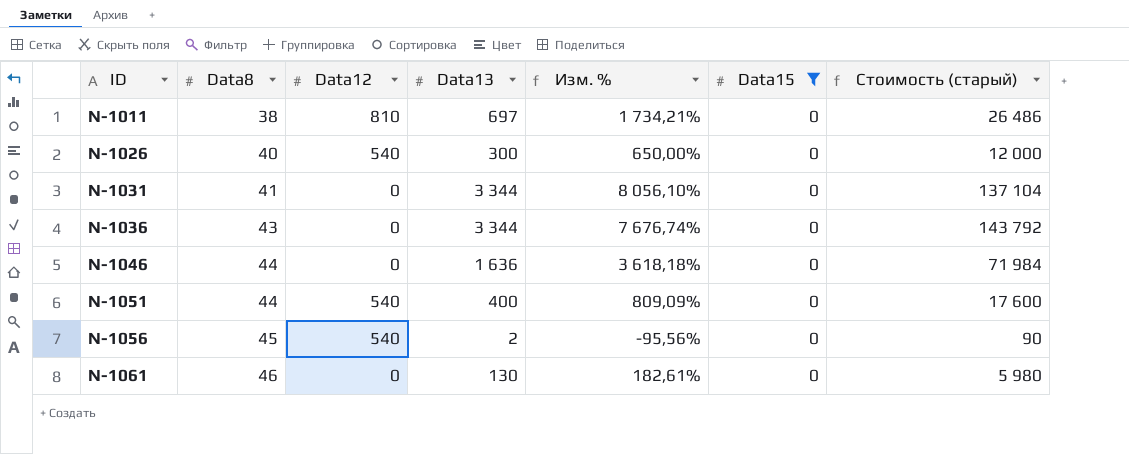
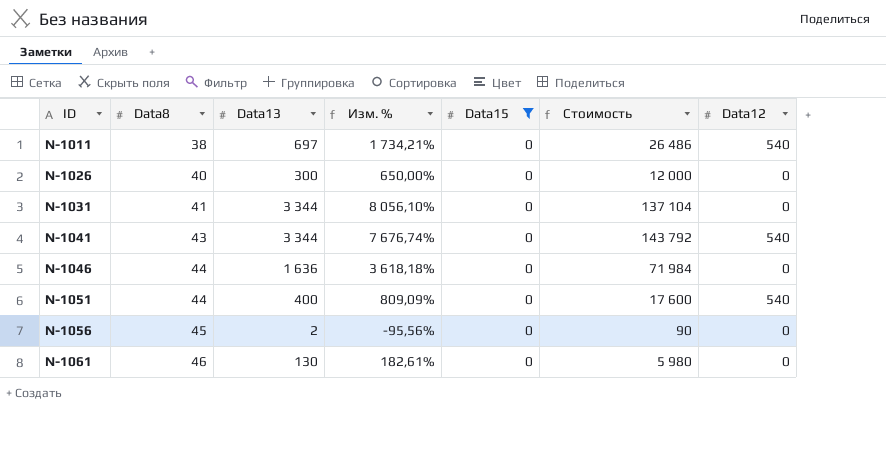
column name: Стоимость (старый) -> Стоимость
column Data12 | position: 3 -> 7
row N-1036: 43 | 0 | 3 344 | 7 676,74% | 0 | 143 792 -> none
N-1011 | Data12: 810 -> 540
N-1026 | Data12: 540 -> 0
row N-1041: none -> 43 | 3 344 | 7 676,74% | 0 | 143 792 | 540
N-1056 | Data12: 540 -> 0

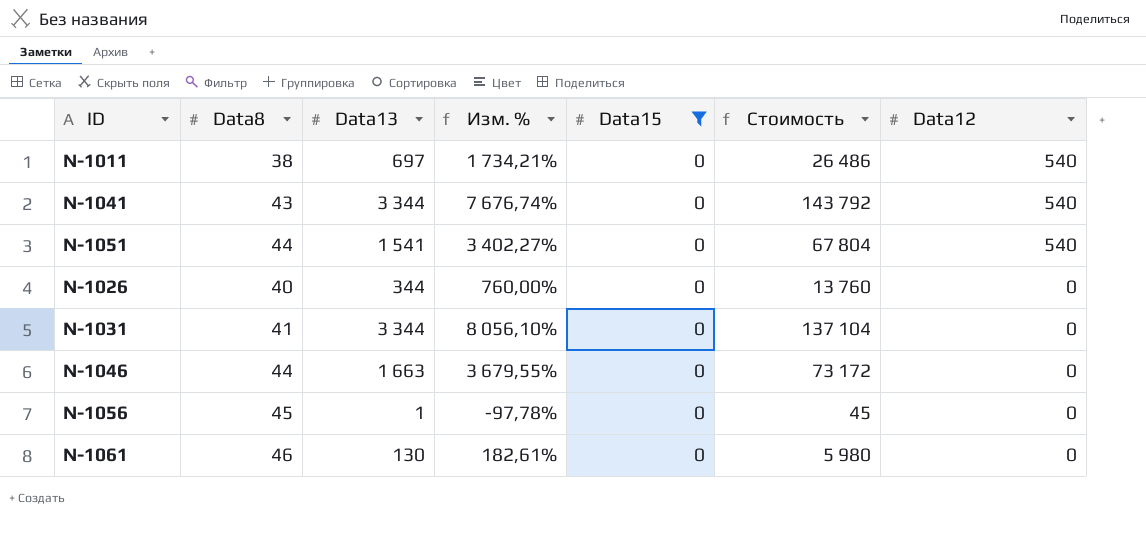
row order: ID ascending -> Data12 descending
N-1051 | Data13: 400 -> 1 541
N-1051 | Изм. %: 809,09% -> 3 402,27%
N-1051 | Стоимость: 17 600 -> 67 804
N-1026 | Data13: 300 -> 344
N-1026 | Изм. %: 650,00% -> 760,00%
N-1026 | Стоимость: 12 000 -> 13 760
N-1046 | Data13: 1 636 -> 1 663
N-1046 | Изм. %: 3 618,18% -> 3 679,55%
N-1046 | Стоимость: 71 984 -> 73 172
N-1056 | Data13: 2 -> 1
N-1056 | Изм. %: -95,56% -> -97,78%
N-1056 | Стоимость: 90 -> 45

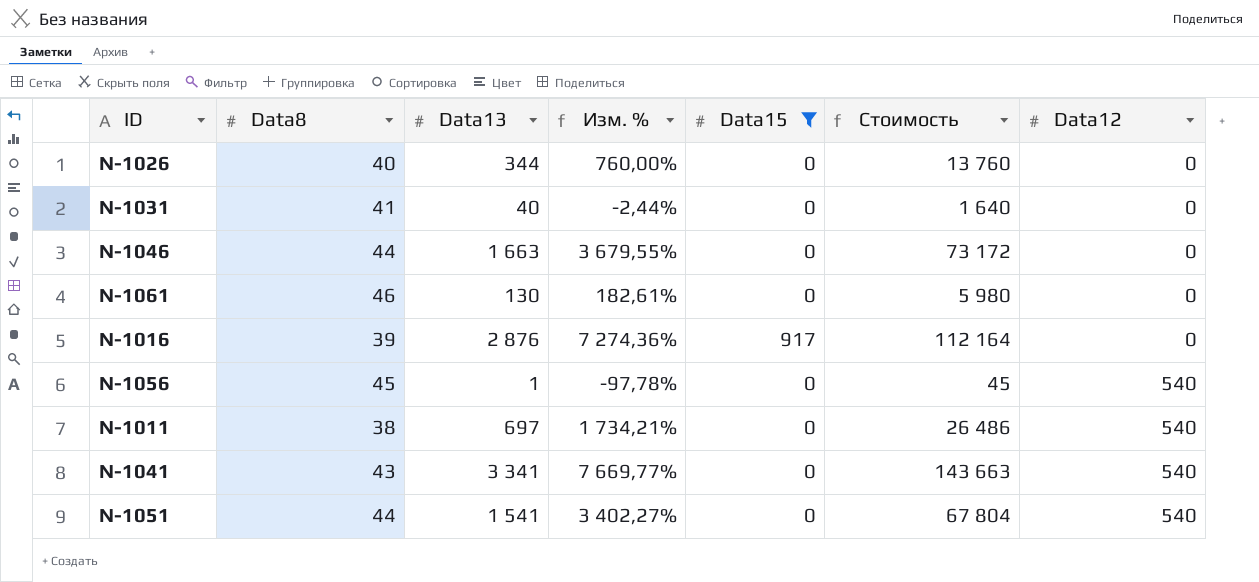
row order: Data12 descending -> Data12 ascending
N-1031 | Data13: 3 344 -> 40
N-1031 | Изм. %: 8 056,10% -> -2,44%
N-1031 | Стоимость: 137 104 -> 1 640
row N-1016: none -> 39 | 2 876 | 7 274,36% | 917 | 112 164 | 0
N-1056 | Data12: 0 -> 540
N-1041 | Data13: 3 344 -> 3 341
N-1041 | Изм. %: 7 676,74% -> 7 669,77%
N-1041 | Стоимость: 143 792 -> 143 663

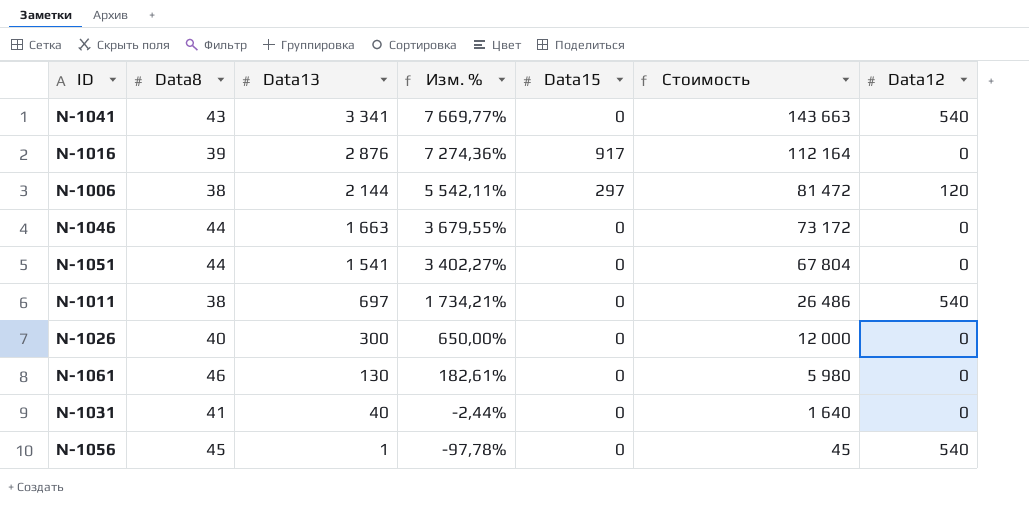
filter: Data15 != 297 -> none
row order: Data12 ascending -> Data13 descending
N-1051 | Data12: 540 -> 0
N-1026 | Data13: 344 -> 300
N-1026 | Изм. %: 760,00% -> 650,00%
N-1026 | Стоимость: 13 760 -> 12 000

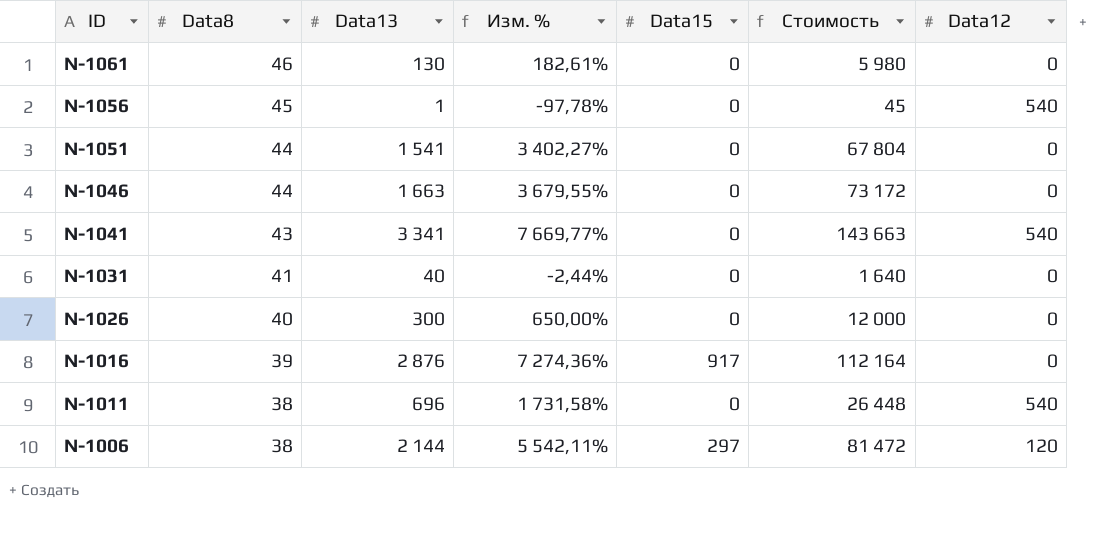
row order: Data13 descending -> ID descending
N-1011 | Data13: 697 -> 696
N-1011 | Изм. %: 1 734,21% -> 1 731,58%
N-1011 | Стоимость: 26 486 -> 26 448

